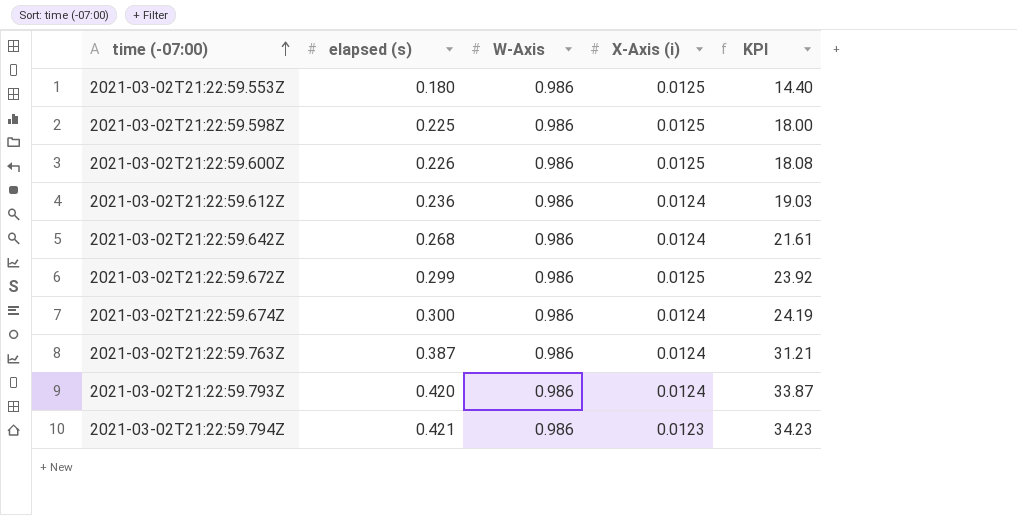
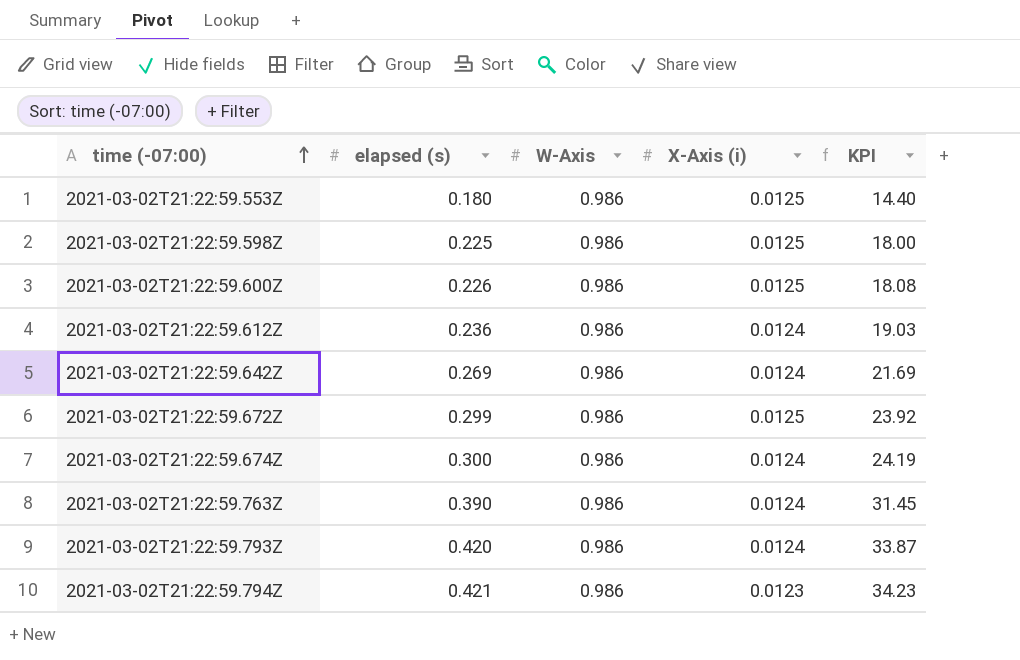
2021-03-02T21:22:59.642Z | elapsed (s): 0.268 -> 0.269
2021-03-02T21:22:59.642Z | KPI: 21.61 -> 21.69
2021-03-02T21:22:59.763Z | elapsed (s): 0.387 -> 0.390
2021-03-02T21:22:59.763Z | KPI: 31.21 -> 31.45

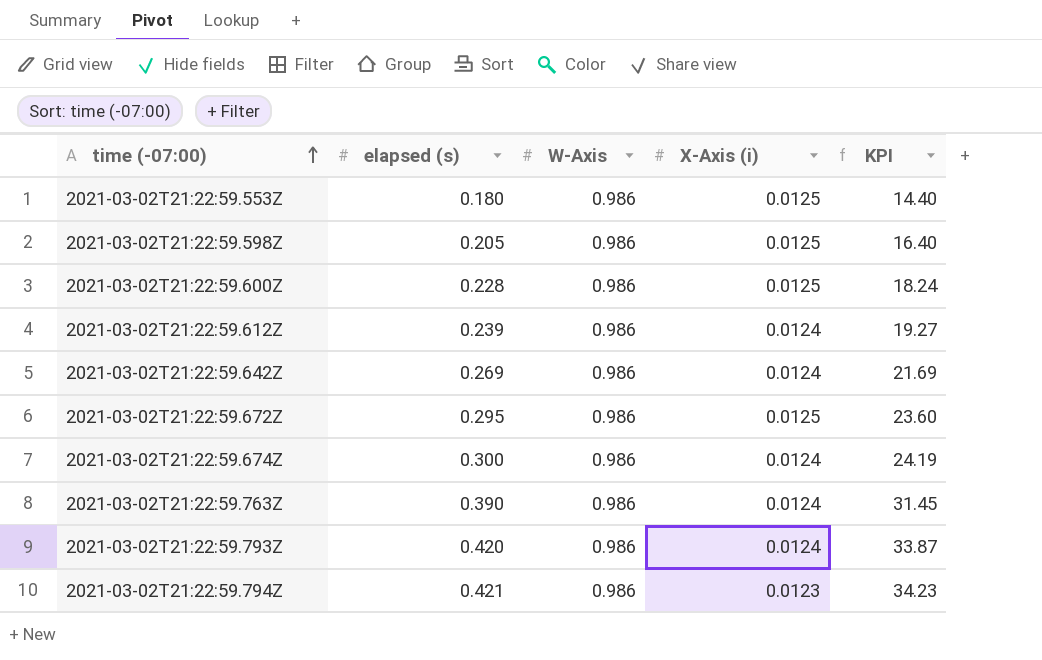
2021-03-02T21:22:59.598Z | elapsed (s): 0.225 -> 0.205
2021-03-02T21:22:59.598Z | KPI: 18.00 -> 16.40
2021-03-02T21:22:59.600Z | elapsed (s): 0.226 -> 0.228
2021-03-02T21:22:59.600Z | KPI: 18.08 -> 18.24
2021-03-02T21:22:59.612Z | elapsed (s): 0.236 -> 0.239
2021-03-02T21:22:59.612Z | KPI: 19.03 -> 19.27
2021-03-02T21:22:59.672Z | elapsed (s): 0.299 -> 0.295
2021-03-02T21:22:59.672Z | KPI: 23.92 -> 23.60

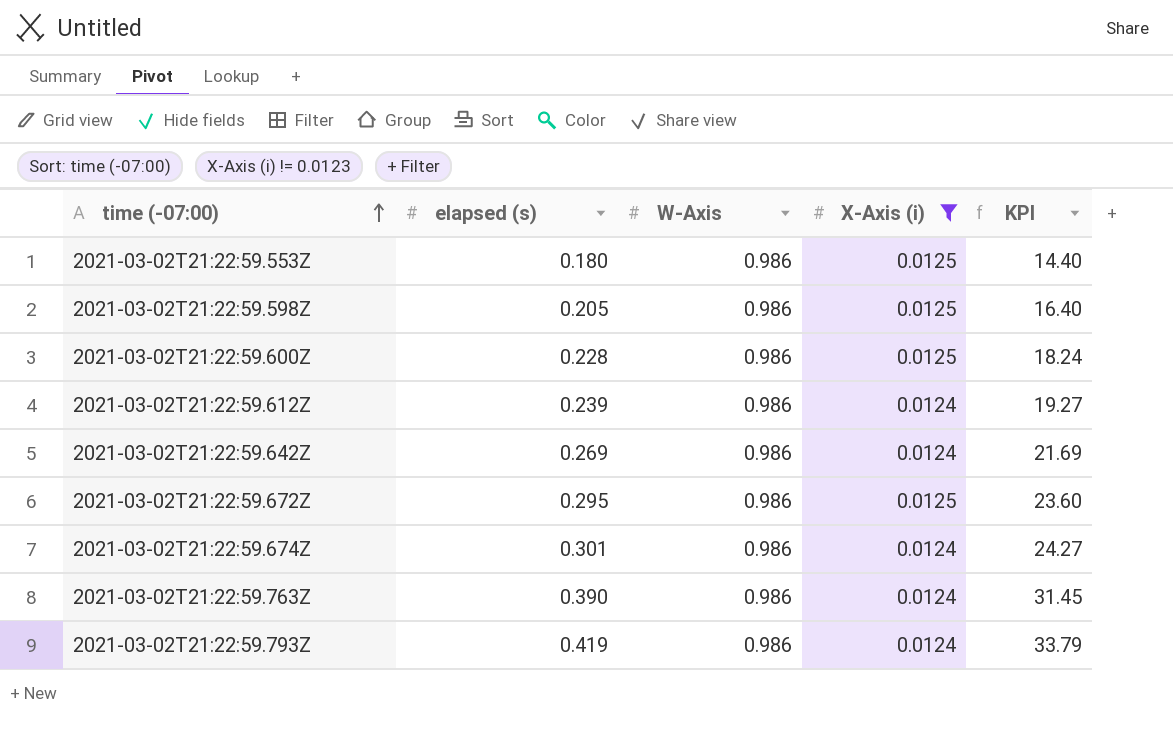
filter: none -> X-Axis (i) != 0.0123
2021-03-02T21:22:59.674Z | elapsed (s): 0.300 -> 0.301
2021-03-02T21:22:59.674Z | KPI: 24.19 -> 24.27
2021-03-02T21:22:59.793Z | elapsed (s): 0.420 -> 0.419
2021-03-02T21:22:59.793Z | KPI: 33.87 -> 33.79

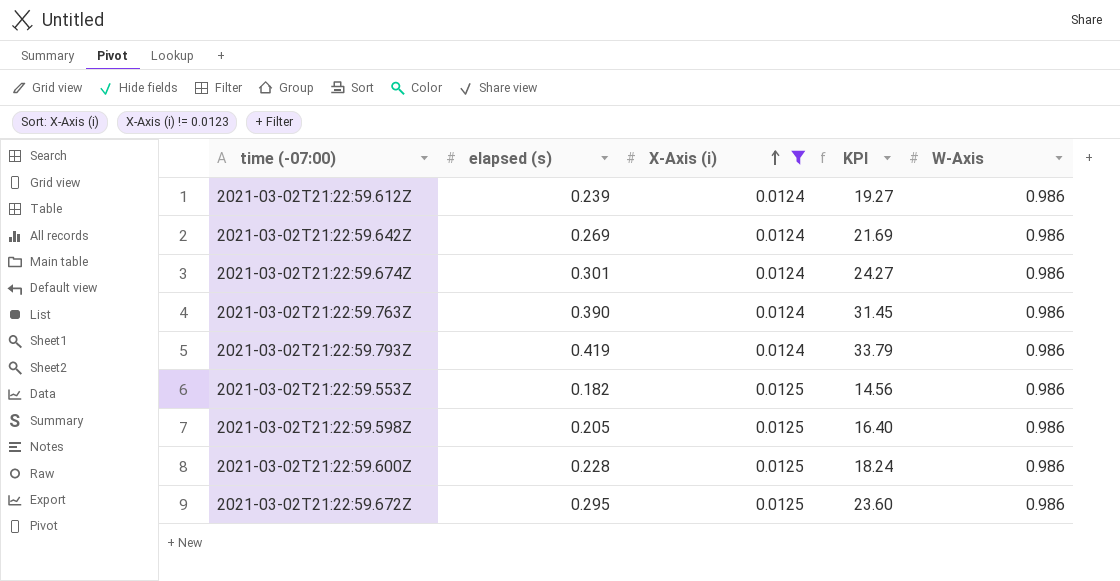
row order: time (-07:00) ascending -> X-Axis (i) ascending
column W-Axis | position: 3 -> 5
2021-03-02T21:22:59.553Z | elapsed (s): 0.180 -> 0.182
2021-03-02T21:22:59.553Z | KPI: 14.40 -> 14.56

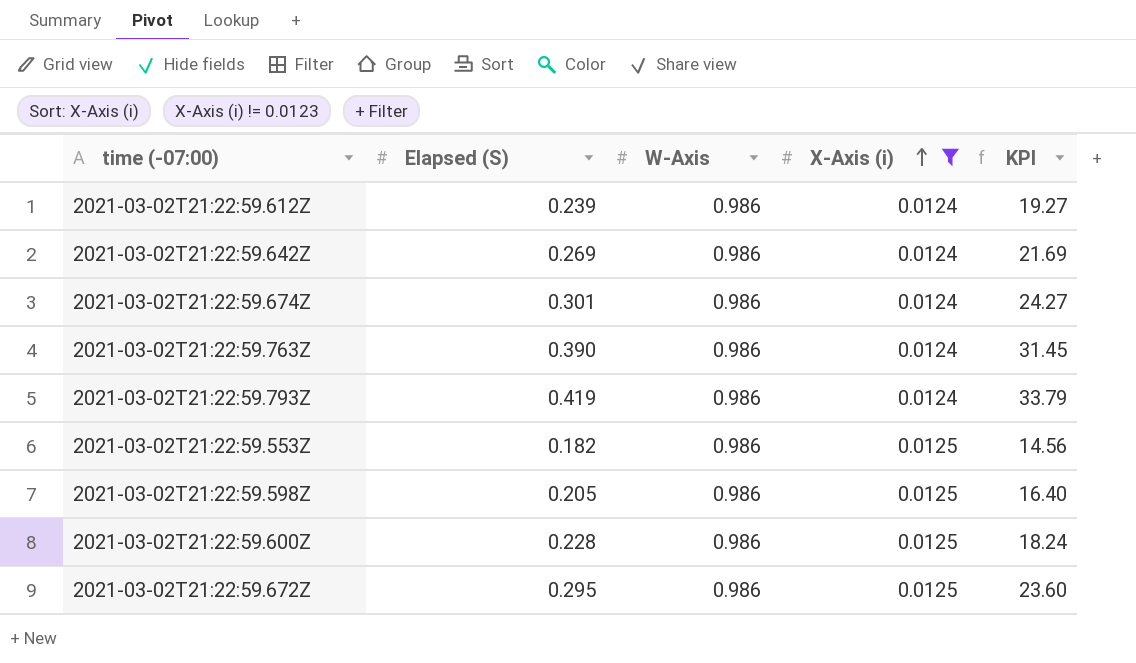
column name: elapsed (s) -> Elapsed (S)
column W-Axis | position: 5 -> 3

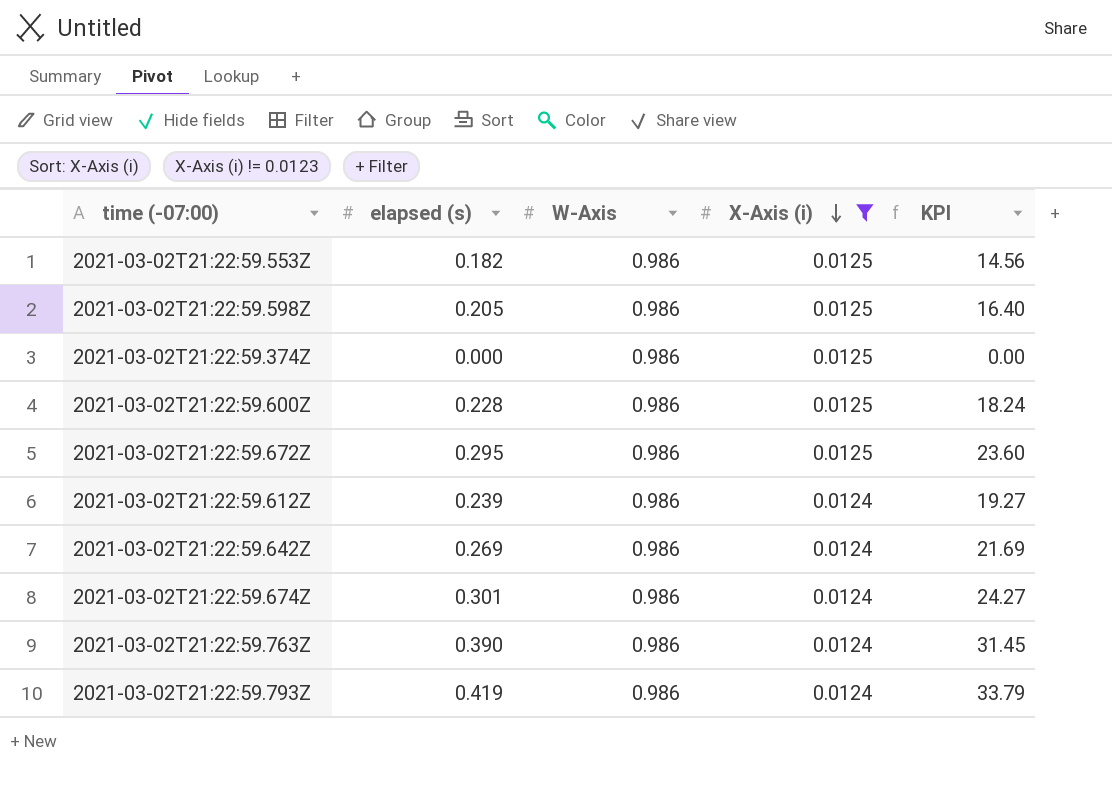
row order: X-Axis (i) ascending -> X-Axis (i) descending
column name: Elapsed (S) -> elapsed (s)
row 2021-03-02T21:22:59.374Z: none -> 0.000 | 0.986 | 0.0125 | 0.00

